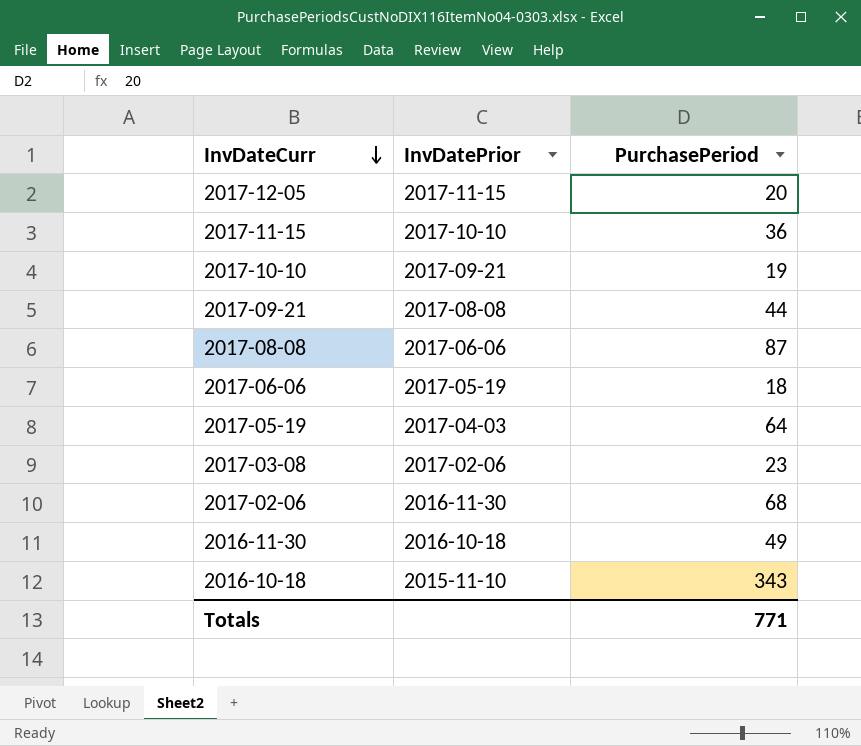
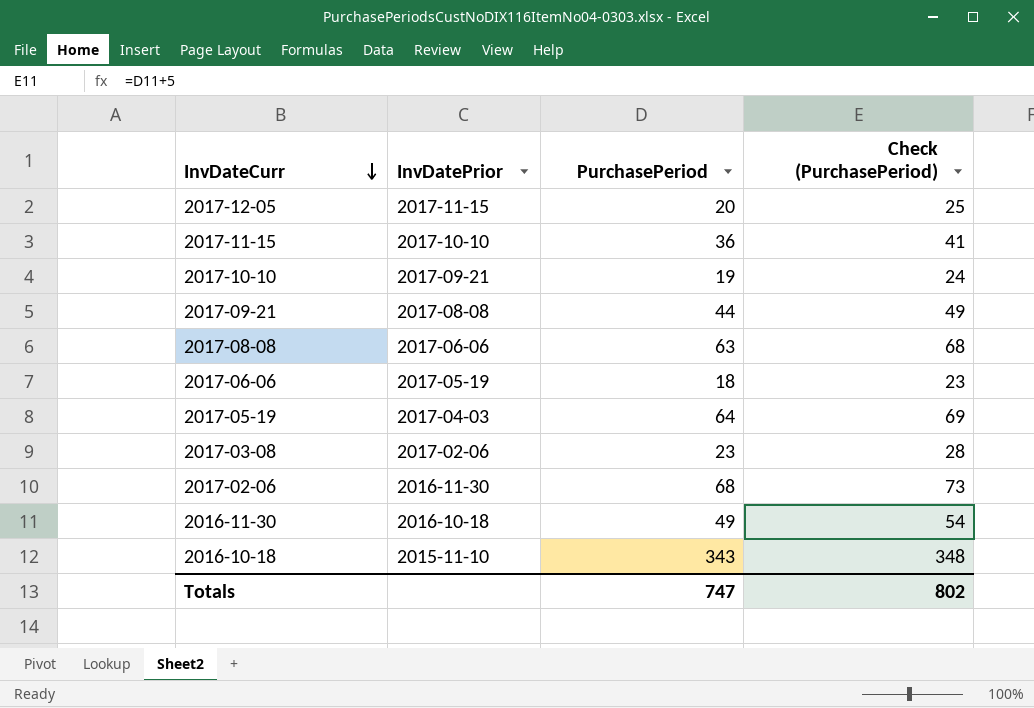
column Check (PurchasePeriod) | formula: none -> [PurchasePeriod] + 5
2017-08-08 | PurchasePeriod: 87 -> 63
Totals | PurchasePeriod: 771 -> 747

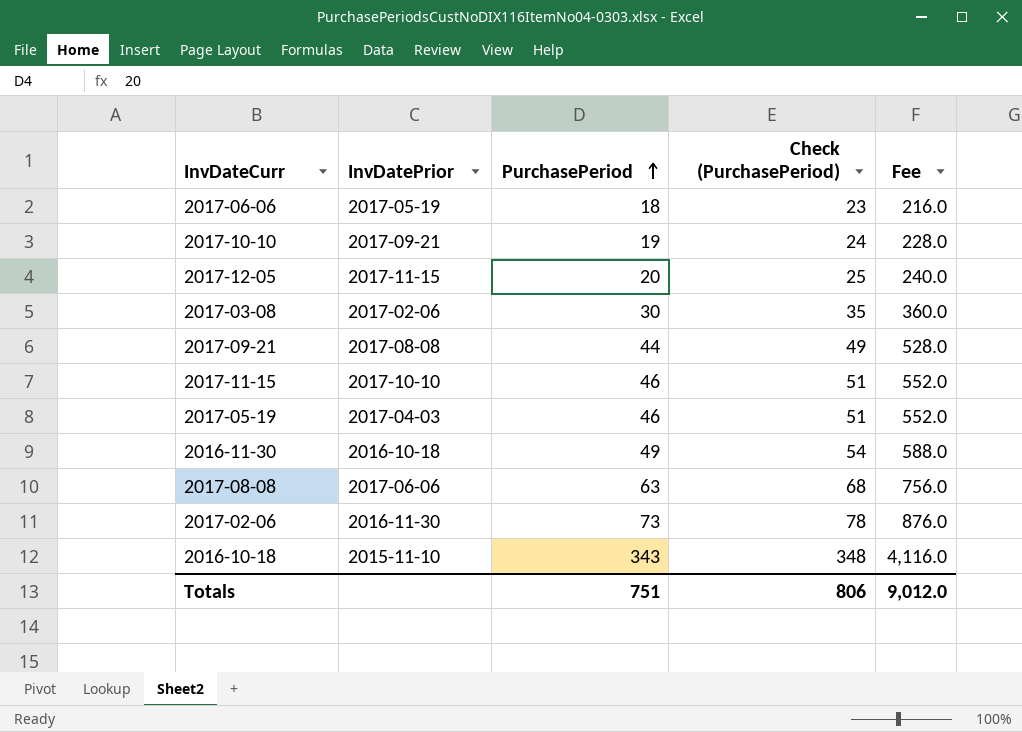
row order: InvDateCurr descending -> PurchasePeriod ascending
column Fee | formula: none -> [PurchasePeriod] * 12
2017-03-08 | PurchasePeriod: 23 -> 30
2017-03-08 | Check (PurchasePeriod): 28 -> 35
2017-11-15 | PurchasePeriod: 36 -> 46
2017-11-15 | Check (PurchasePeriod): 41 -> 51
2017-05-19 | PurchasePeriod: 64 -> 46
2017-05-19 | Check (PurchasePeriod): 69 -> 51
2017-02-06 | PurchasePeriod: 68 -> 73
2017-02-06 | Check (PurchasePeriod): 73 -> 78
Totals | PurchasePeriod: 747 -> 751
Totals | Check (PurchasePeriod): 802 -> 806

